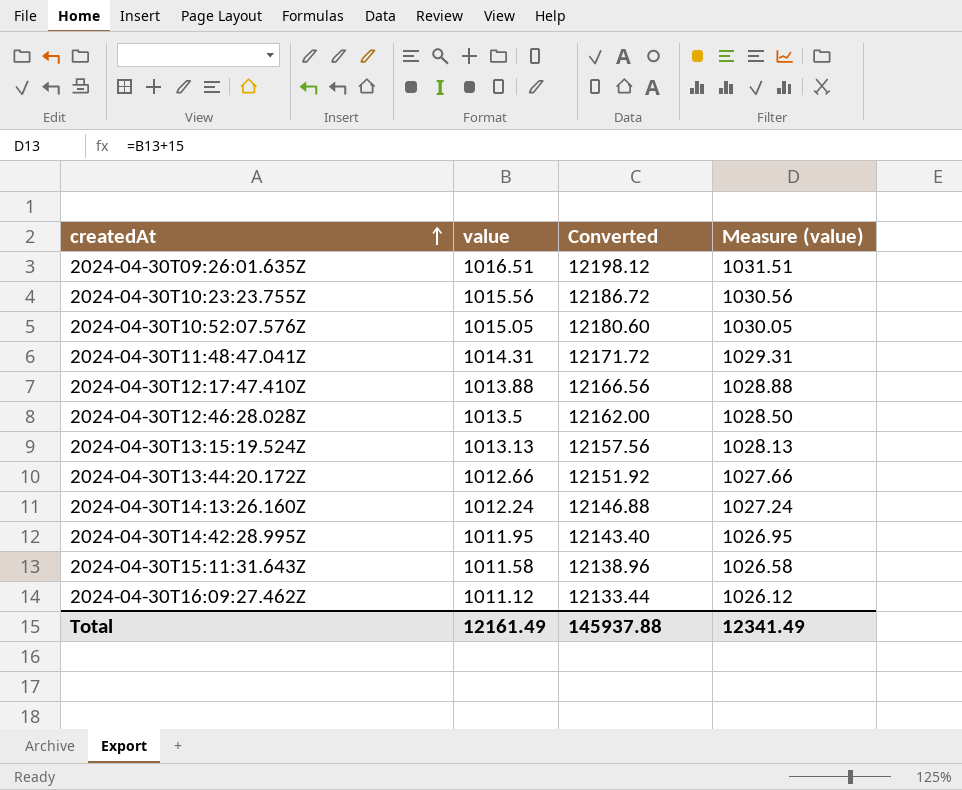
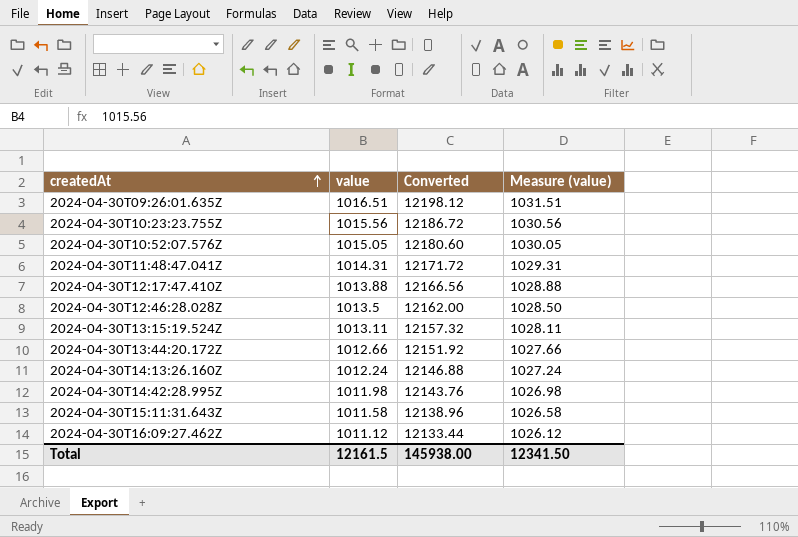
2024-04-30T13:15:19.524Z | value: 1013.13 -> 1013.11
2024-04-30T13:15:19.524Z | Converted: 12157.56 -> 12157.32
2024-04-30T13:15:19.524Z | Measure (value): 1028.13 -> 1028.11
2024-04-30T14:42:28.995Z | value: 1011.95 -> 1011.98
2024-04-30T14:42:28.995Z | Converted: 12143.40 -> 12143.76
2024-04-30T14:42:28.995Z | Measure (value): 1026.95 -> 1026.98
Total | value: 12161.49 -> 12161.5
Total | Converted: 145937.88 -> 145938.00
Total | Measure (value): 12341.49 -> 12341.50

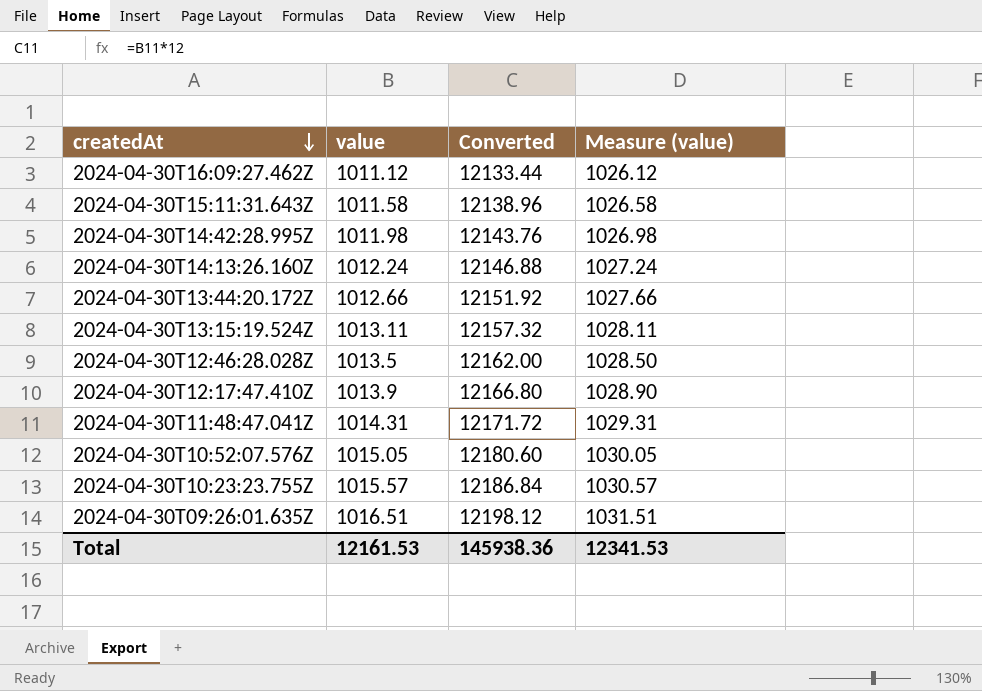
row order: createdAt ascending -> createdAt descending
2024-04-30T12:17:47.410Z | value: 1013.88 -> 1013.9
2024-04-30T12:17:47.410Z | Converted: 12166.56 -> 12166.80
2024-04-30T12:17:47.410Z | Measure (value): 1028.88 -> 1028.90
2024-04-30T10:23:23.755Z | value: 1015.56 -> 1015.57
2024-04-30T10:23:23.755Z | Converted: 12186.72 -> 12186.84
2024-04-30T10:23:23.755Z | Measure (value): 1030.56 -> 1030.57
Total | value: 12161.5 -> 12161.53
Total | Converted: 145938.00 -> 145938.36
Total | Measure (value): 12341.50 -> 12341.53

